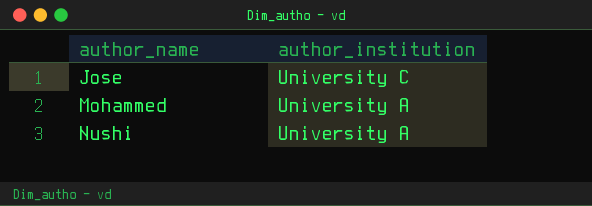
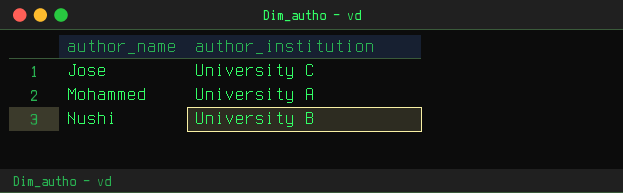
Nushi | author_institution: University A -> University B

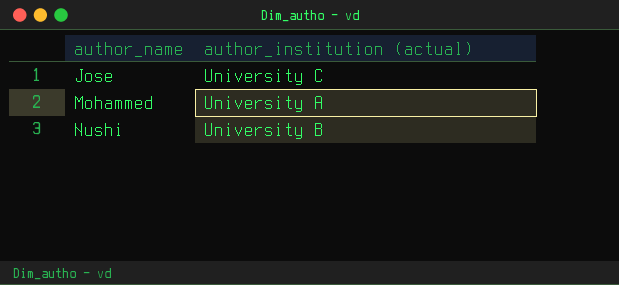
column name: author_institution -> author_institution (actual)

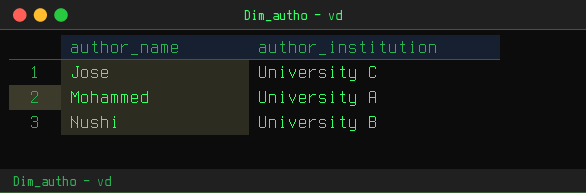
column name: author_institution (actual) -> author_institution

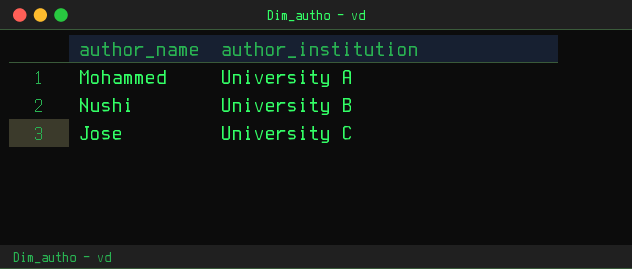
row order: author_name ascending -> author_institution ascending

